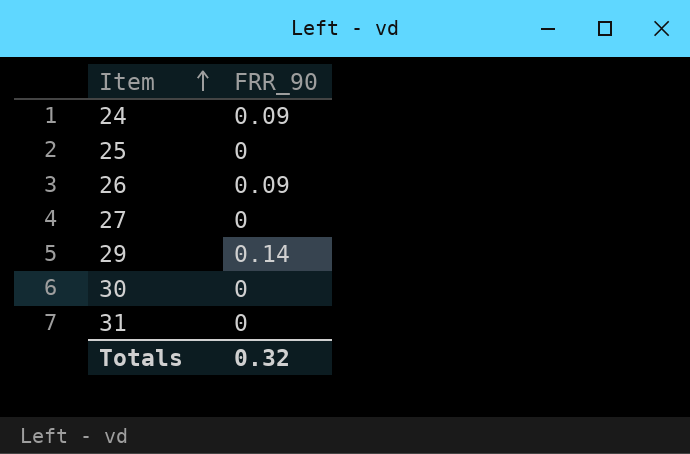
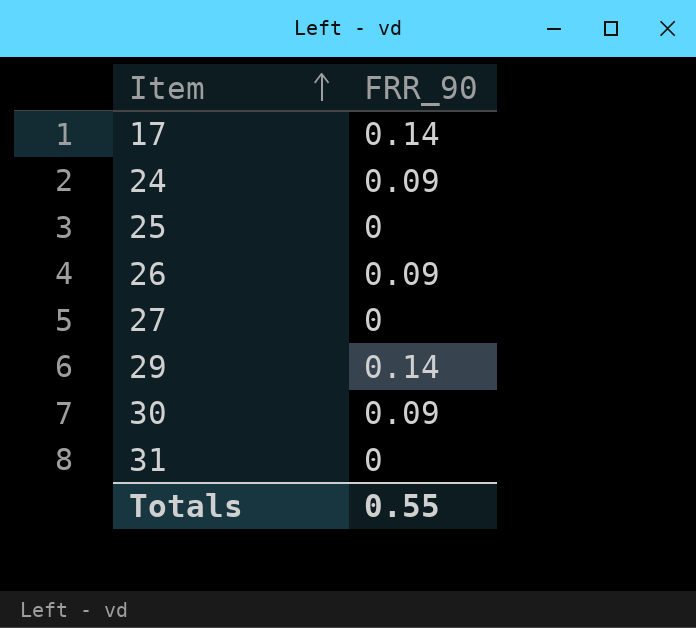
row 17: none -> 0.14
30 | FRR_90: 0 -> 0.09
Totals | FRR_90: 0.32 -> 0.55

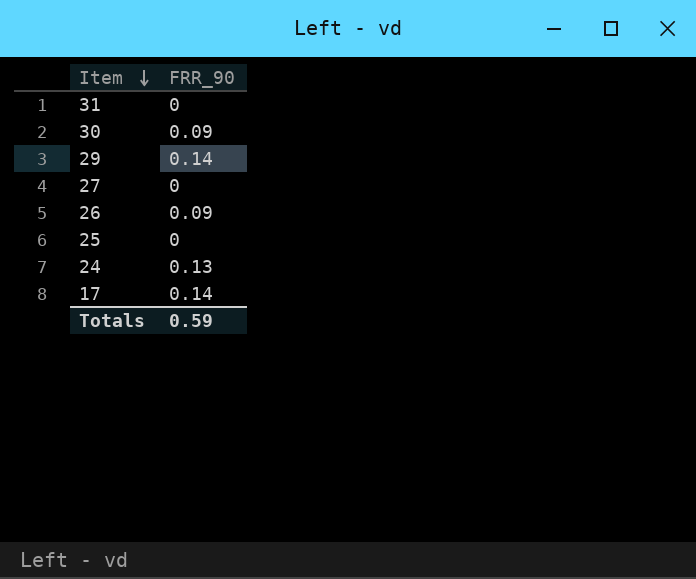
row order: Item ascending -> Item descending
24 | FRR_90: 0.09 -> 0.13
Totals | FRR_90: 0.55 -> 0.59

